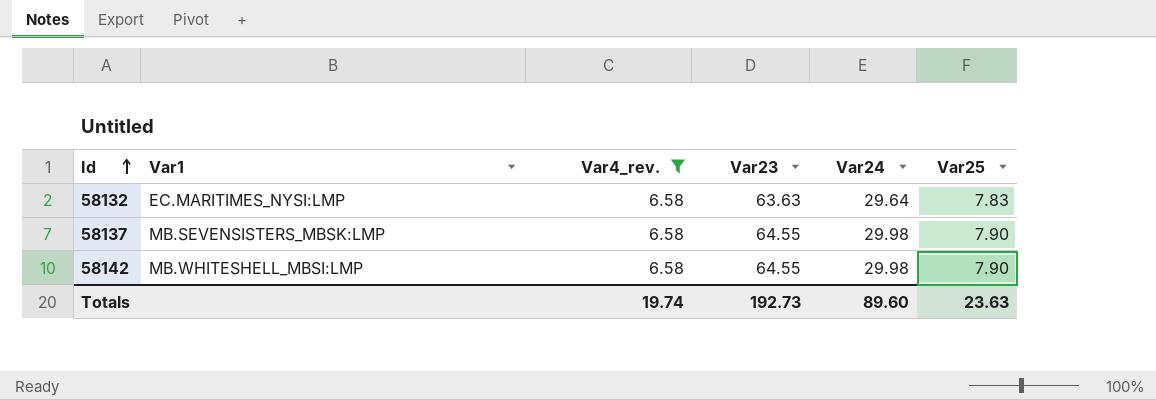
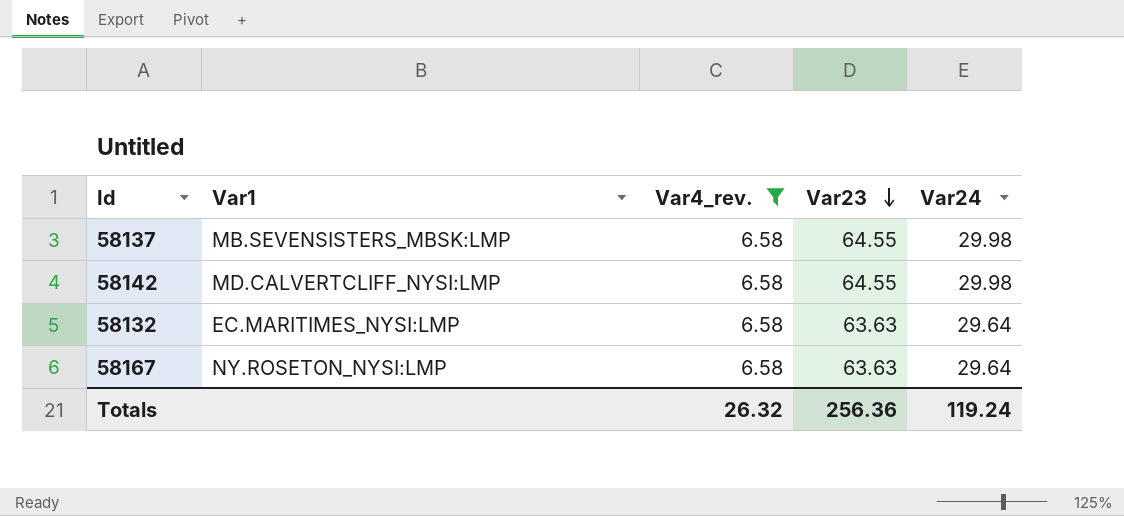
row order: Id ascending -> Var23 descending
column Var25 | position: 6 -> none
58142 | Var1: MB.WHITESHELL_MBSI:LMP -> MD.CALVERTCLIFF_NYSI:LMP
row 58167: none -> NY.ROSETON_NYSI:LMP | 6.58 | 63.63 | 29.64
Totals | Var4_rev.: 19.74 -> 26.32
Totals | Var23: 192.73 -> 256.36
Totals | Var24: 89.60 -> 119.24

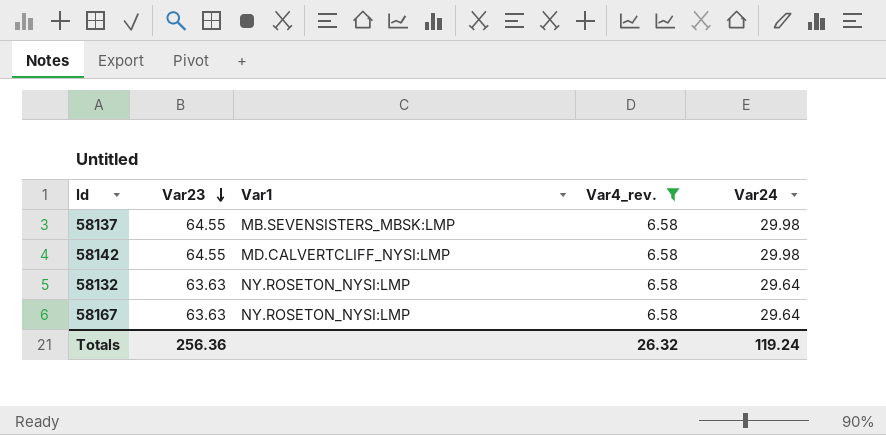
column Var23 | position: 4 -> 2
58132 | Var1: EC.MARITIMES_NYSI:LMP -> NY.ROSETON_NYSI:LMP

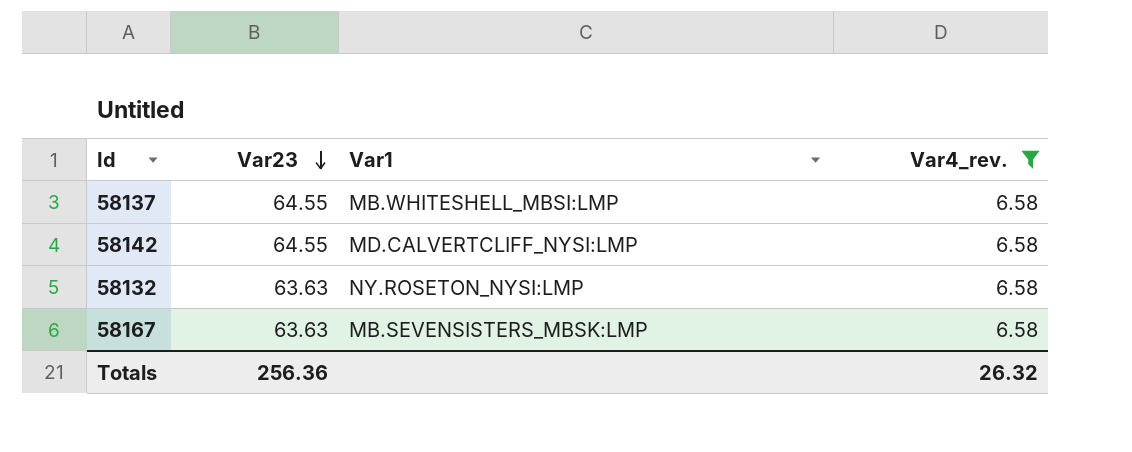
column Var24 | position: 5 -> none
58137 | Var1: MB.SEVENSISTERS_MBSK:LMP -> MB.WHITESHELL_MBSI:LMP
58167 | Var1: NY.ROSETON_NYSI:LMP -> MB.SEVENSISTERS_MBSK:LMP

